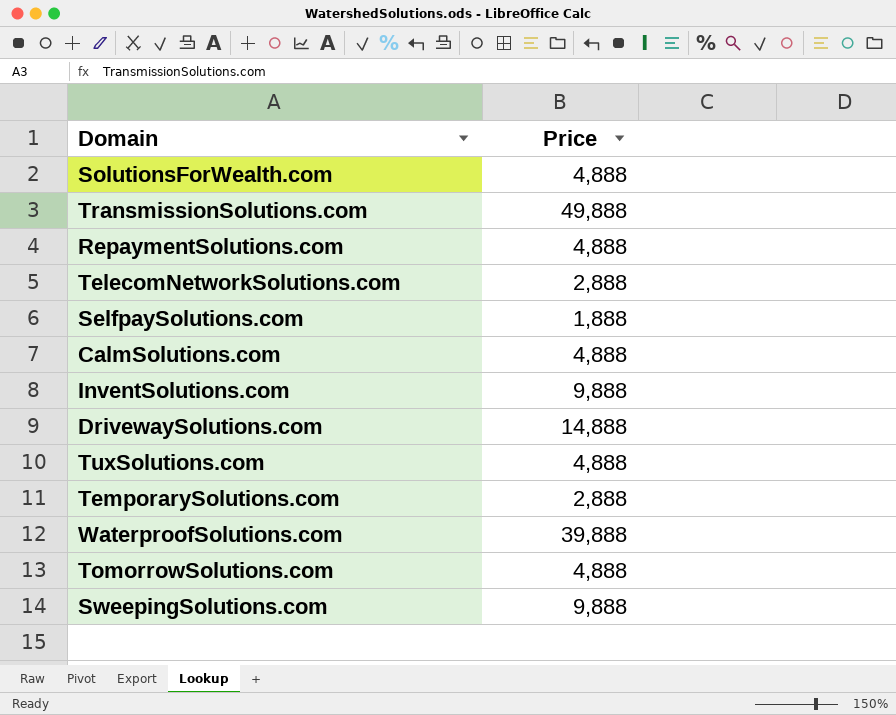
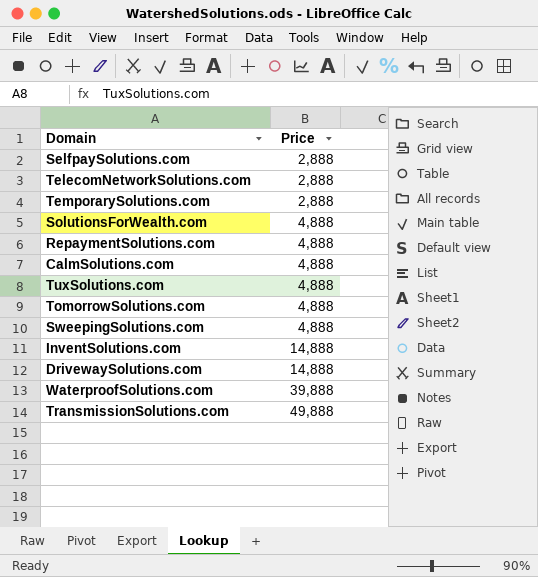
row order: none -> Price ascending
SelfpaySolutions.com | Price: 1,888 -> 2,888
SweepingSolutions.com | Price: 9,888 -> 4,888
InventSolutions.com | Price: 9,888 -> 14,888

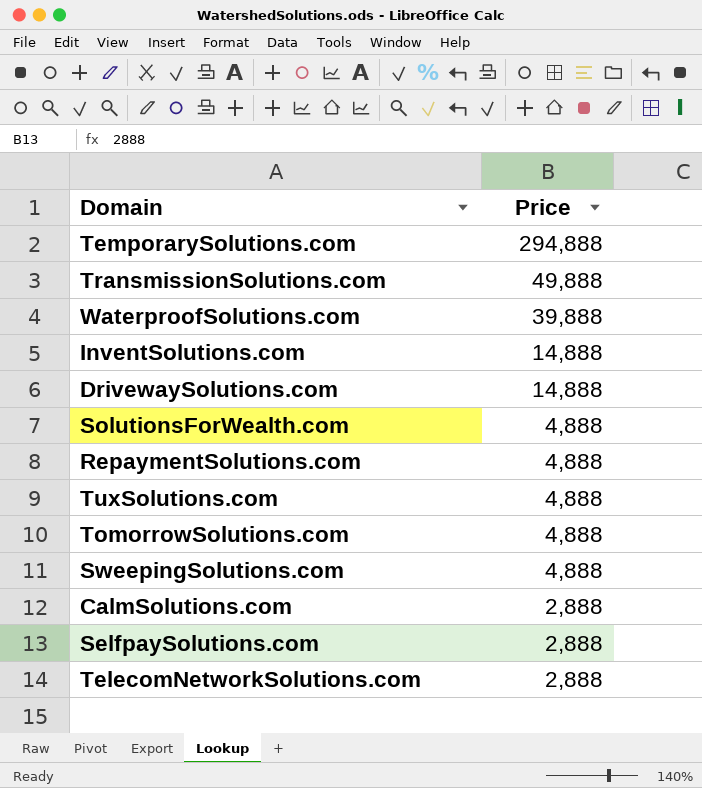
row order: Price ascending -> Price descending
TemporarySolutions.com | Price: 2,888 -> 294,888
CalmSolutions.com | Price: 4,888 -> 2,888

